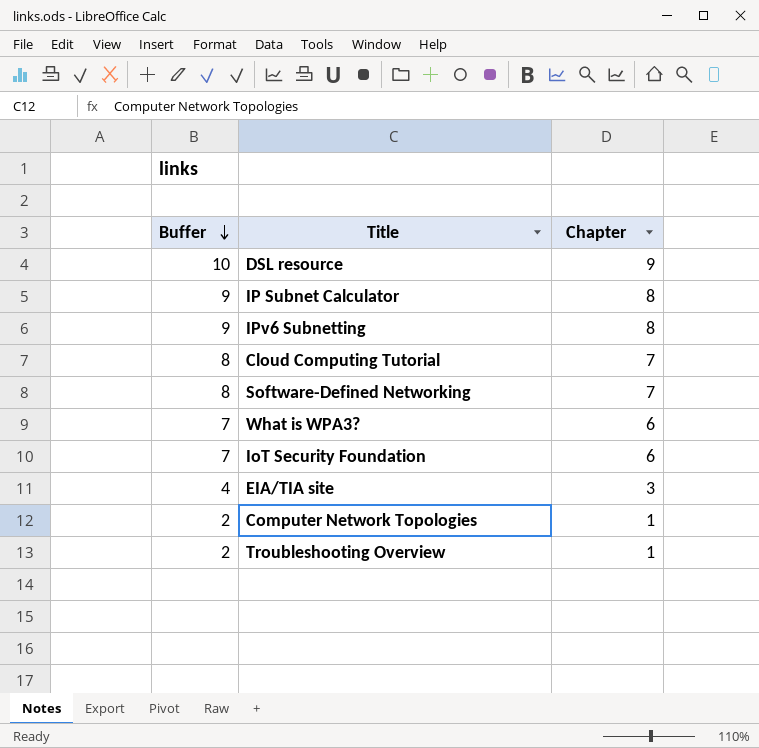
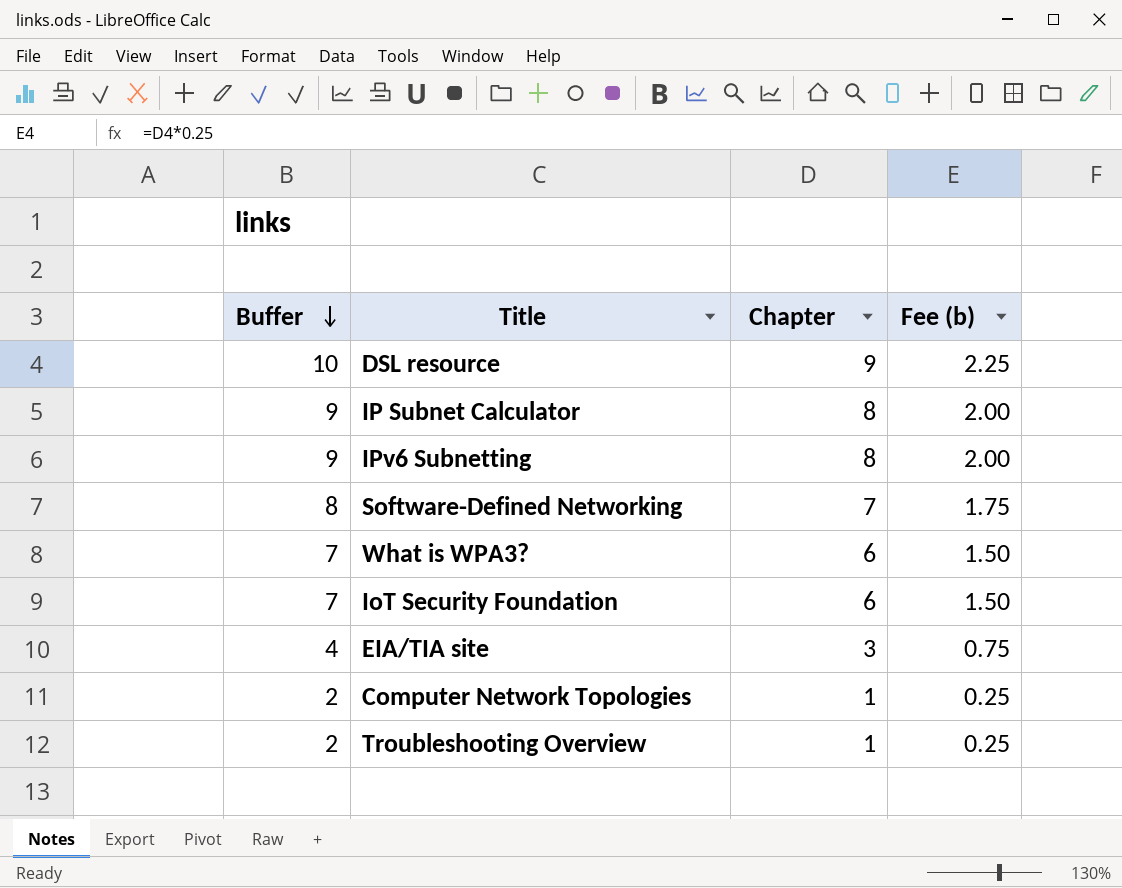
column Fee (b) | formula: none -> [Chapter] * 0.25
row Cloud Computing Tutorial: 8 | 7 -> none

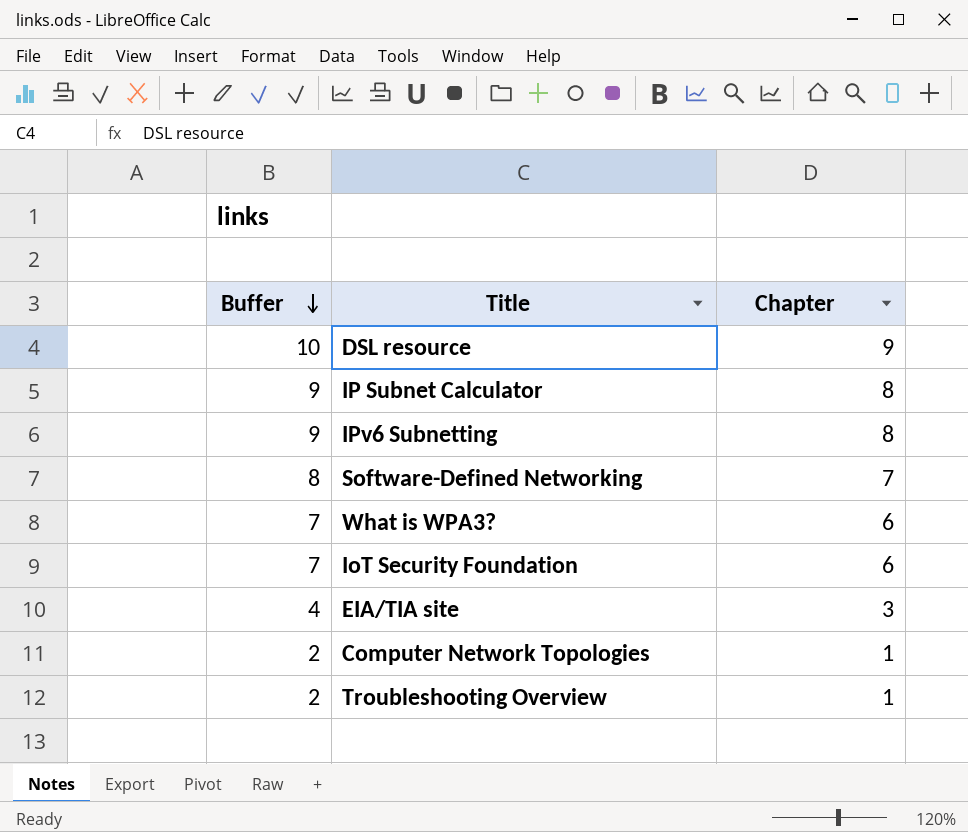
column Fee (b) | formula: [Chapter] * 0.25 -> none

